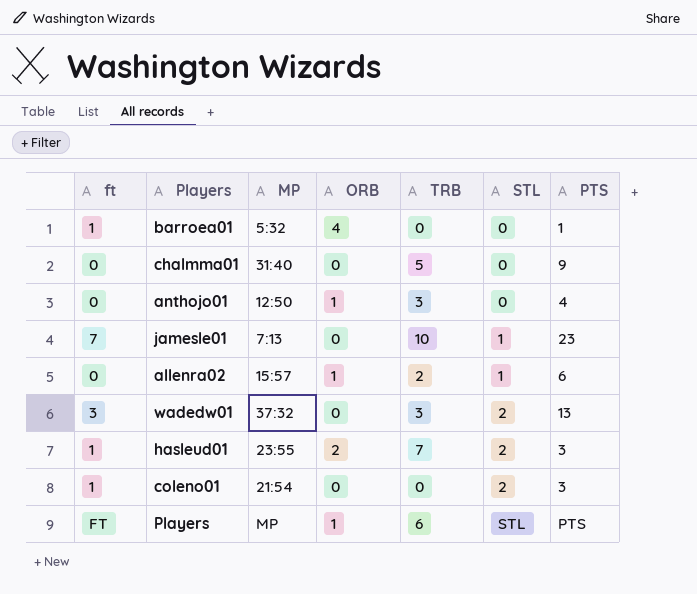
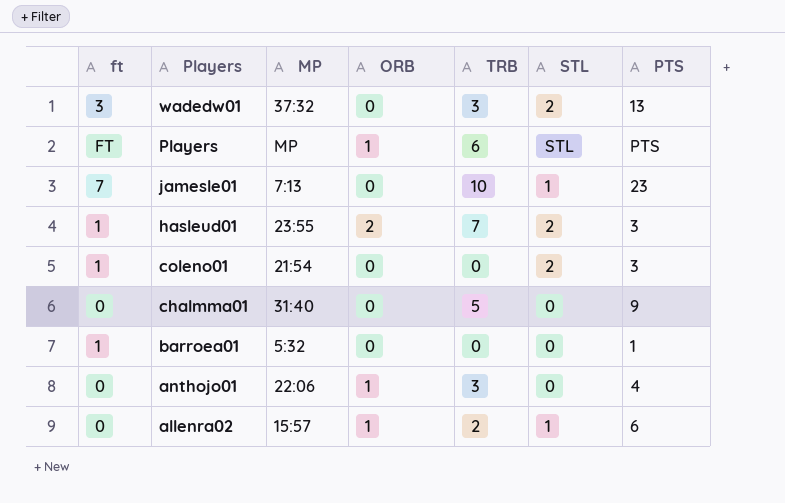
row order: STL ascending -> Players descending
barroea01 | ORB: 4 -> 0
anthojo01 | MP: 12:50 -> 22:06

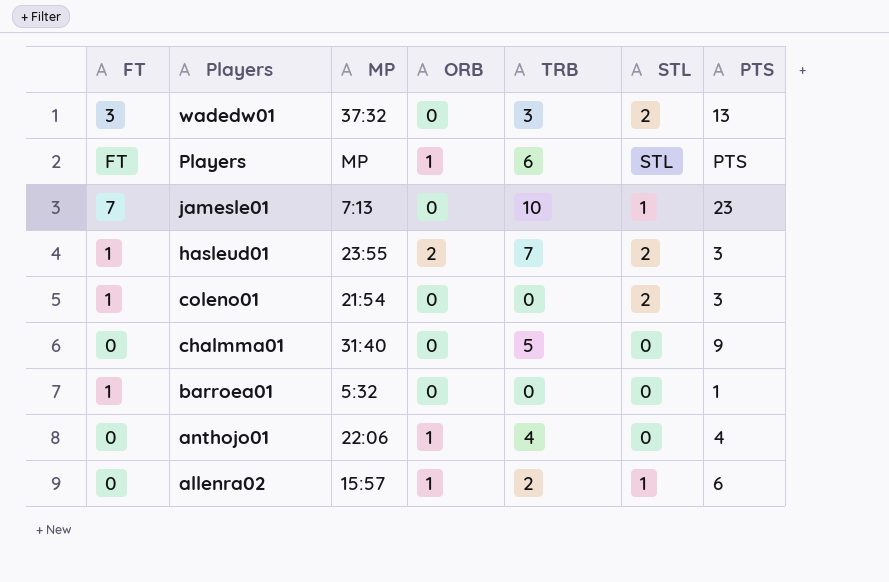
column name: ft -> FT
anthojo01 | TRB: 3 -> 4

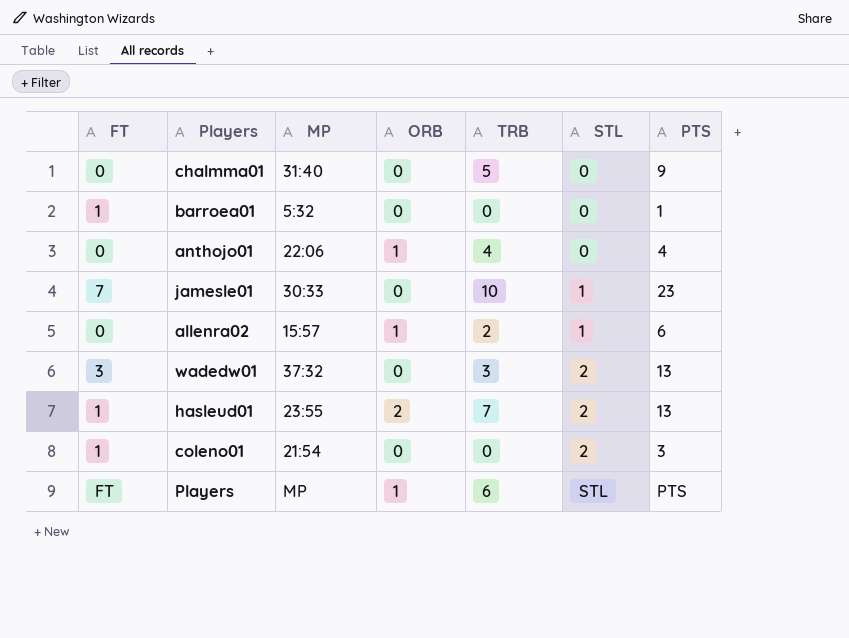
row order: Players descending -> STL ascending
jamesle01 | MP: 7:13 -> 30:33
hasleud01 | PTS: 3 -> 13

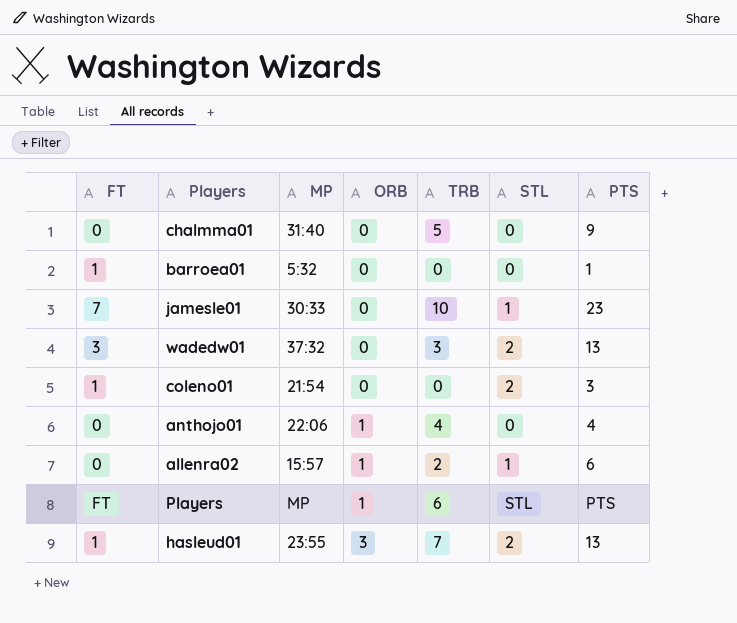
row order: STL ascending -> ORB ascending
hasleud01 | ORB: 2 -> 3

